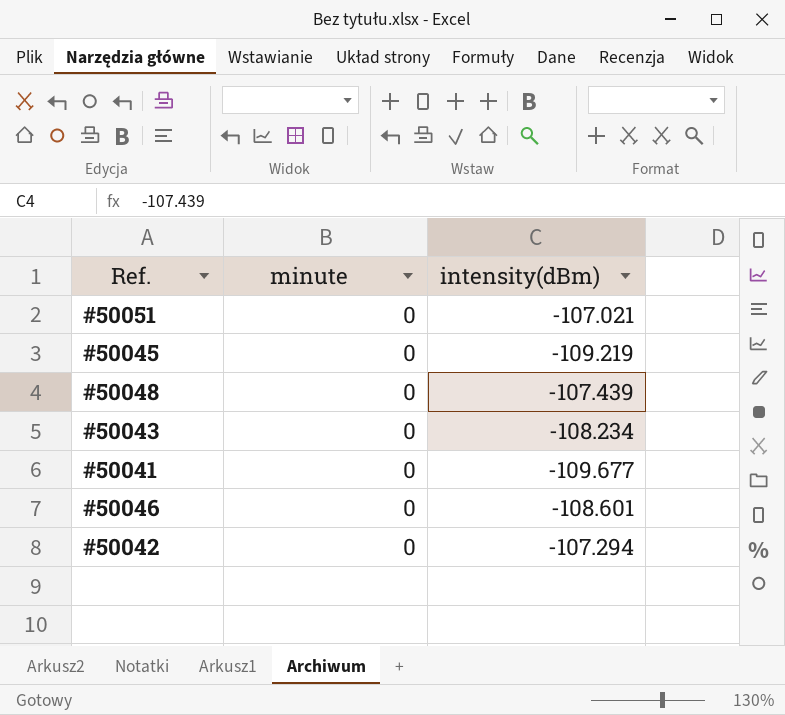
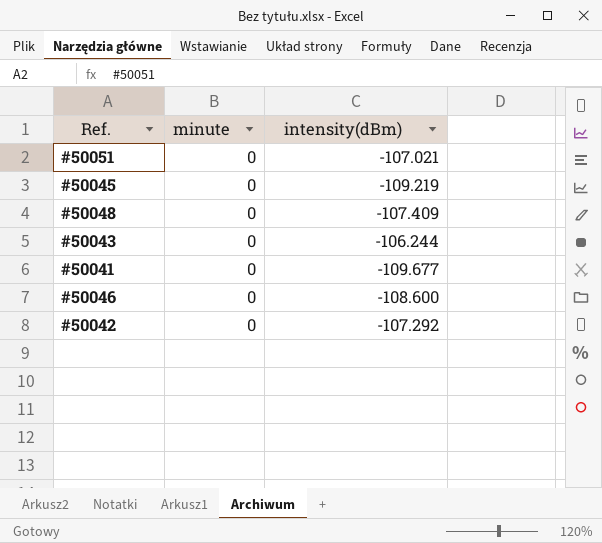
#50048 | intensity(dBm): -107.439 -> -107.409
#50043 | intensity(dBm): -108.234 -> -106.244
#50046 | intensity(dBm): -108.601 -> -108.600
#50042 | intensity(dBm): -107.294 -> -107.292

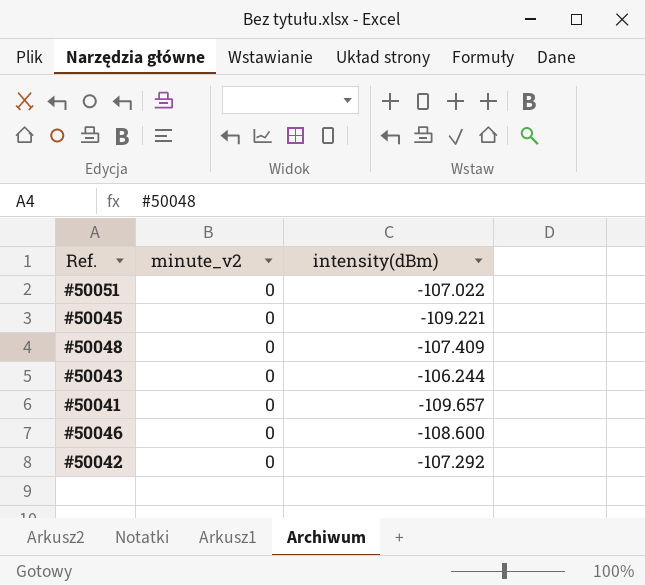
column name: minute -> minute_v2
#50051 | intensity(dBm): -107.021 -> -107.022
#50045 | intensity(dBm): -109.219 -> -109.221
#50041 | intensity(dBm): -109.677 -> -109.657

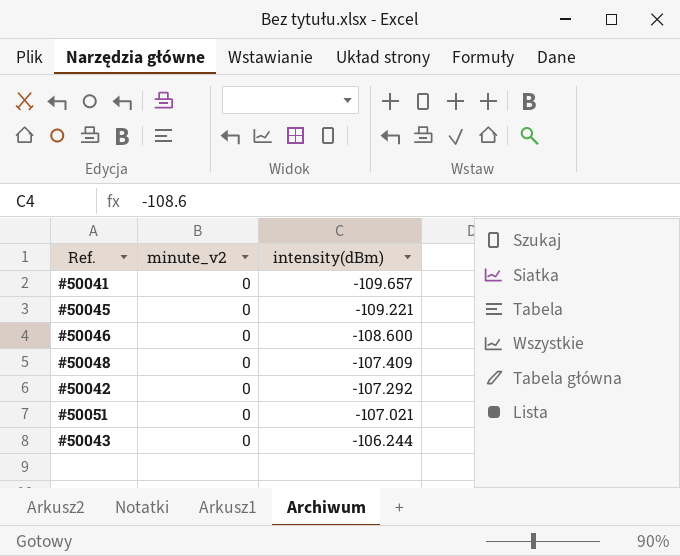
row order: none -> intensity(dBm) ascending
#50051 | intensity(dBm): -107.022 -> -107.021

